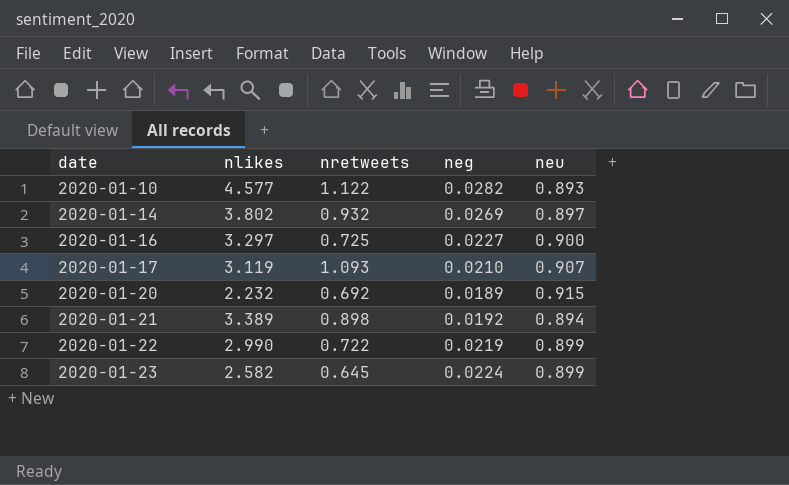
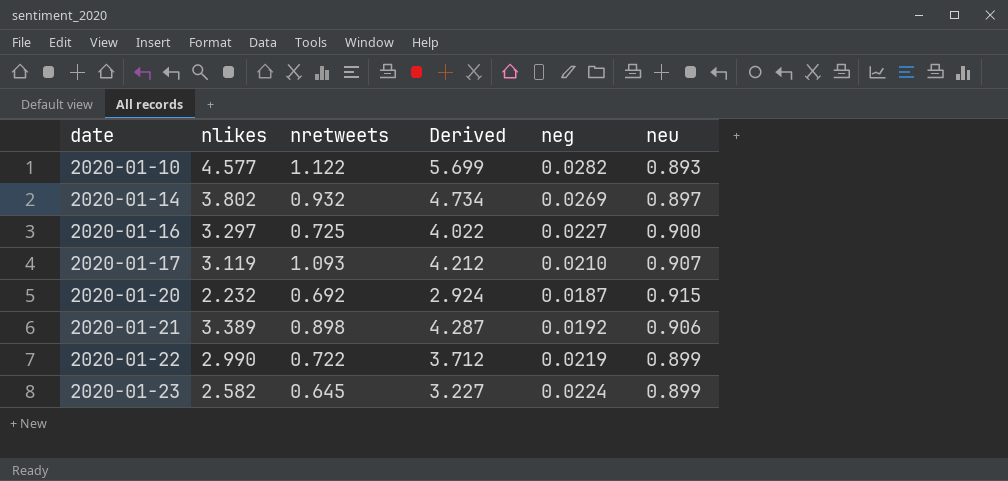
column Derived | formula: none -> [nlikes] + [nretweets]
2020-01-20 | neg: 0.0189 -> 0.0187
2020-01-21 | neu: 0.894 -> 0.906

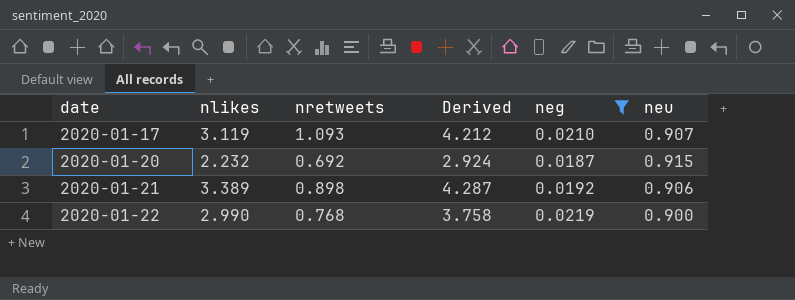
filter: none -> neg <= 0.0219
2020-01-22 | nretweets: 0.722 -> 0.768
2020-01-22 | Derived: 3.712 -> 3.758
2020-01-22 | neu: 0.899 -> 0.900

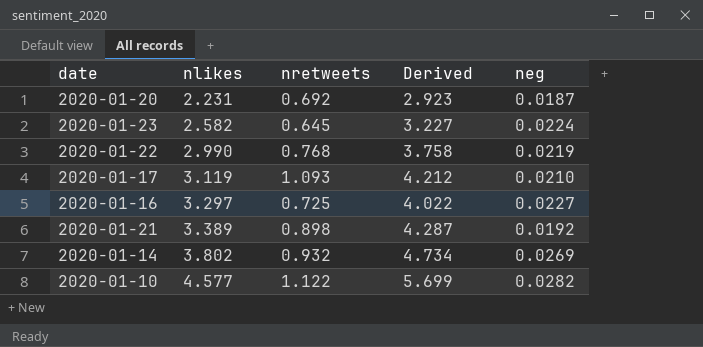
filter: neg <= 0.0219 -> none
row order: date ascending -> nlikes ascending
column neu | position: 6 -> none
2020-01-20 | nlikes: 2.232 -> 2.231
2020-01-20 | Derived: 2.924 -> 2.923

